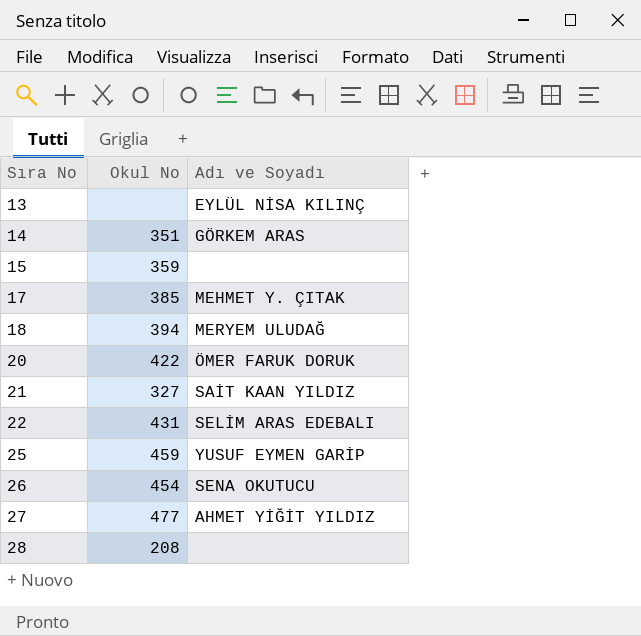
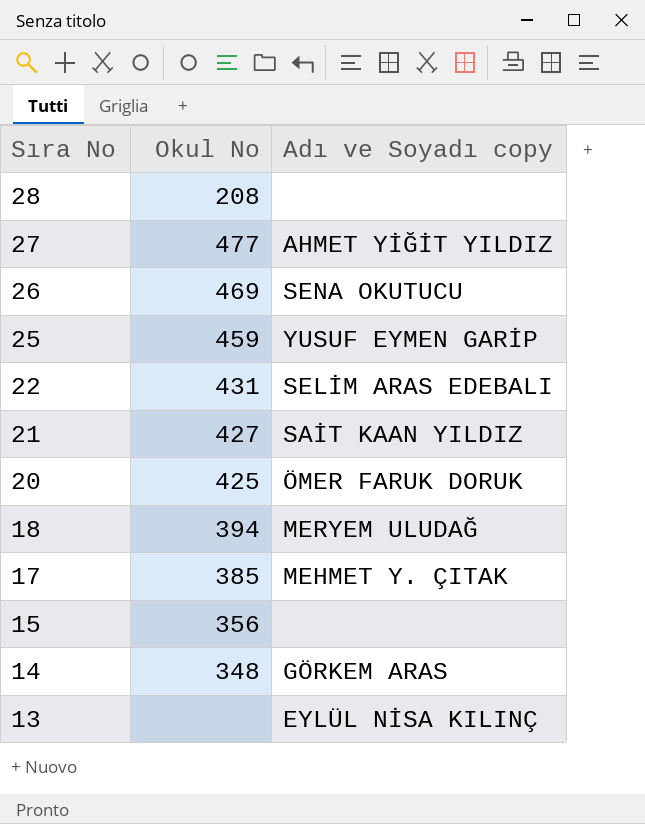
row order: Sıra No ascending -> Sıra No descending
column name: Adı ve Soyadı -> Adı ve Soyadı copy
26 | Okul No: 454 -> 469
21 | Okul No: 327 -> 427
20 | Okul No: 422 -> 425
15 | Okul No: 359 -> 356
14 | Okul No: 351 -> 348

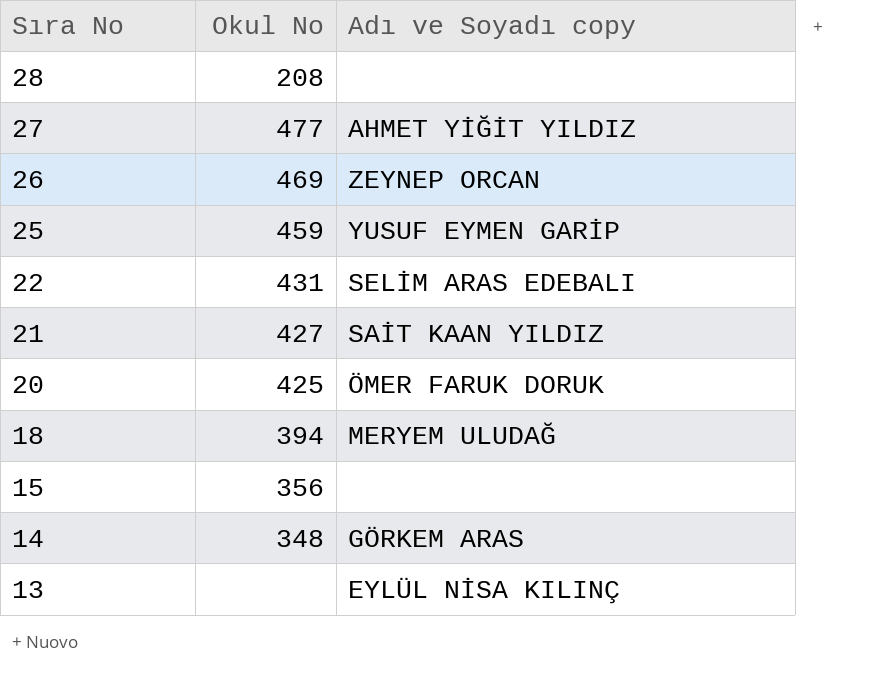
row 17: 385 | MEHMET Y. ÇITAK -> none
26 | Adı ve Soyadı copy: SENA OKUTUCU -> ZEYNEP ORCAN

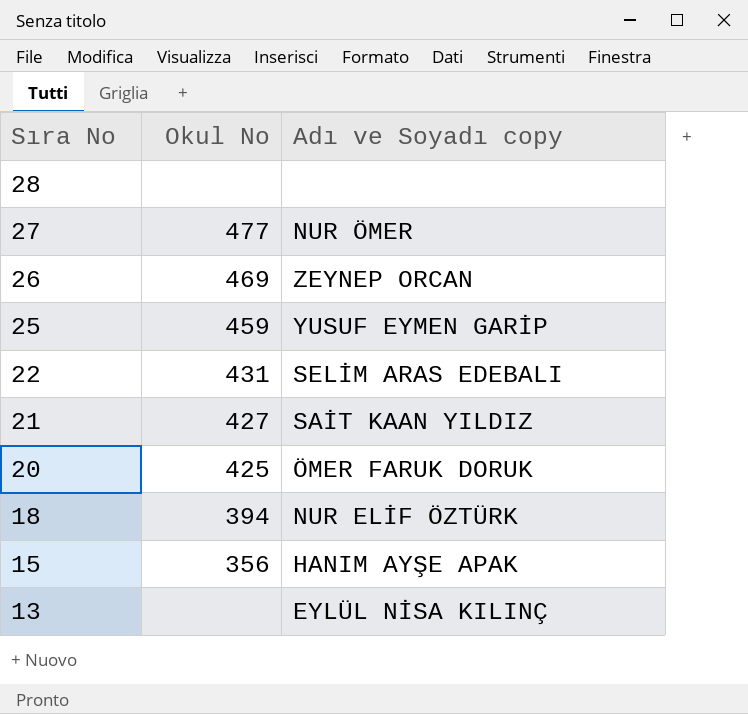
row 14: 348 | GÖRKEM ARAS -> none
28 | Okul No: 208 -> none
27 | Adı ve Soyadı copy: AHMET YİĞİT YILDIZ -> NUR ÖMER
18 | Adı ve Soyadı copy: MERYEM ULUDAĞ -> NUR ELİF ÖZTÜRK
15 | Adı ve Soyadı copy: none -> HANIM AYŞE APAK

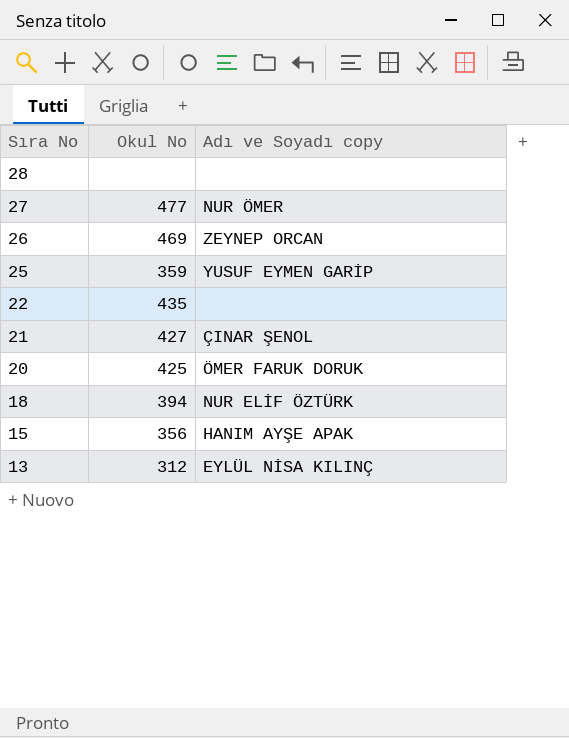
25 | Okul No: 459 -> 359
22 | Okul No: 431 -> 435
22 | Adı ve Soyadı copy: SELİM ARAS EDEBALI -> none
21 | Adı ve Soyadı copy: SAİT KAAN YILDIZ -> ÇINAR ŞENOL
13 | Okul No: none -> 312

